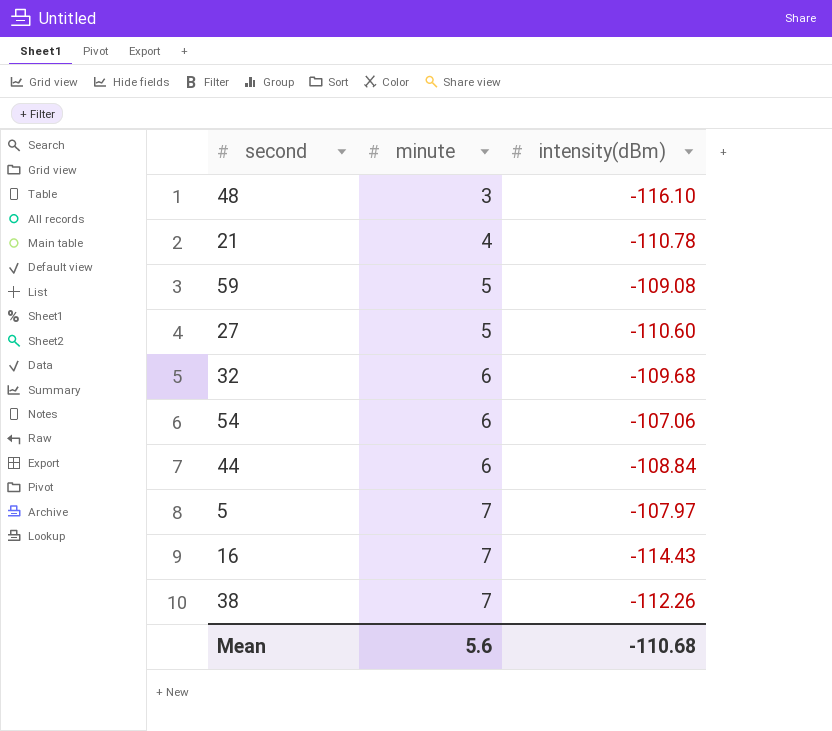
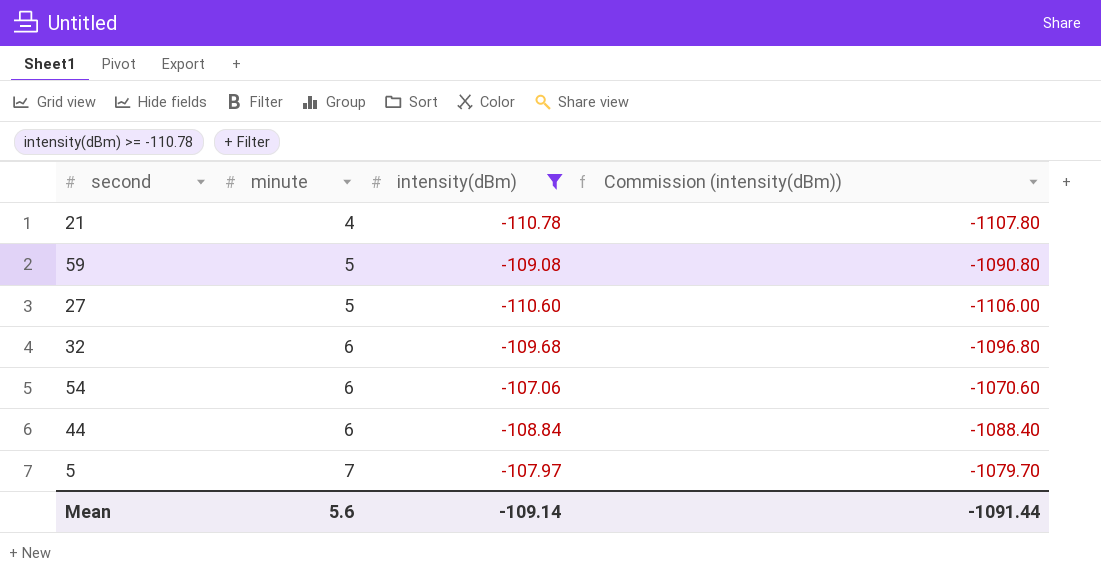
filter: none -> intensity(dBm) >= -110.78
column Commission (intensity(dBm)) | formula: none -> [intensity(dBm)] * 10
Mean | intensity(dBm): -110.68 -> -109.14

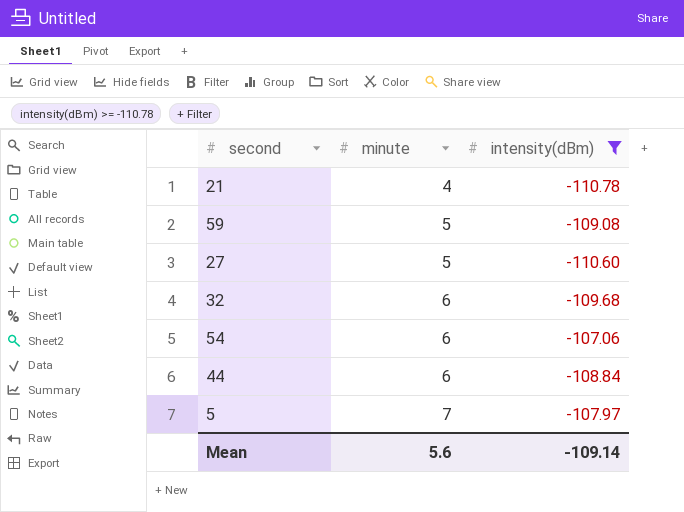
column Commission (intensity(dBm)) | formula: [intensity(dBm)] * 10 -> none

